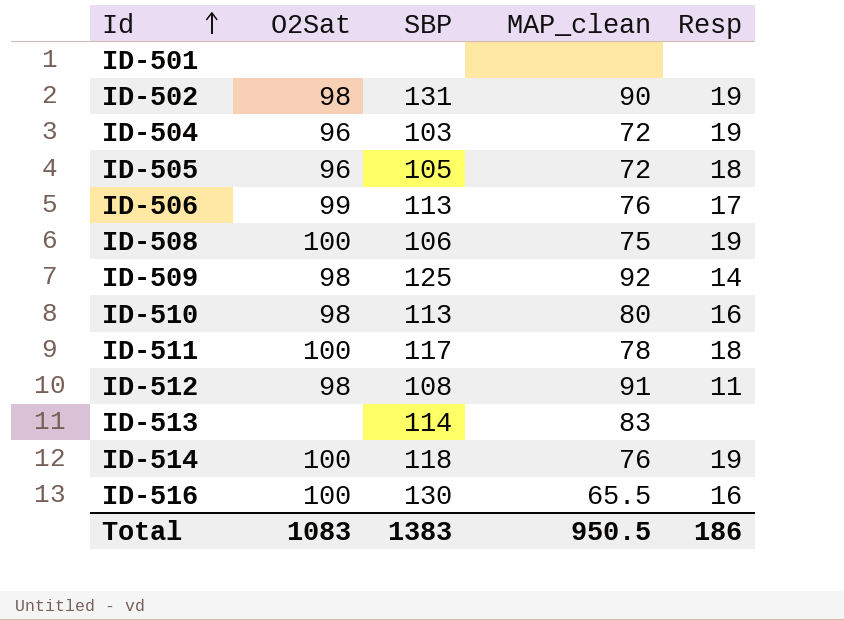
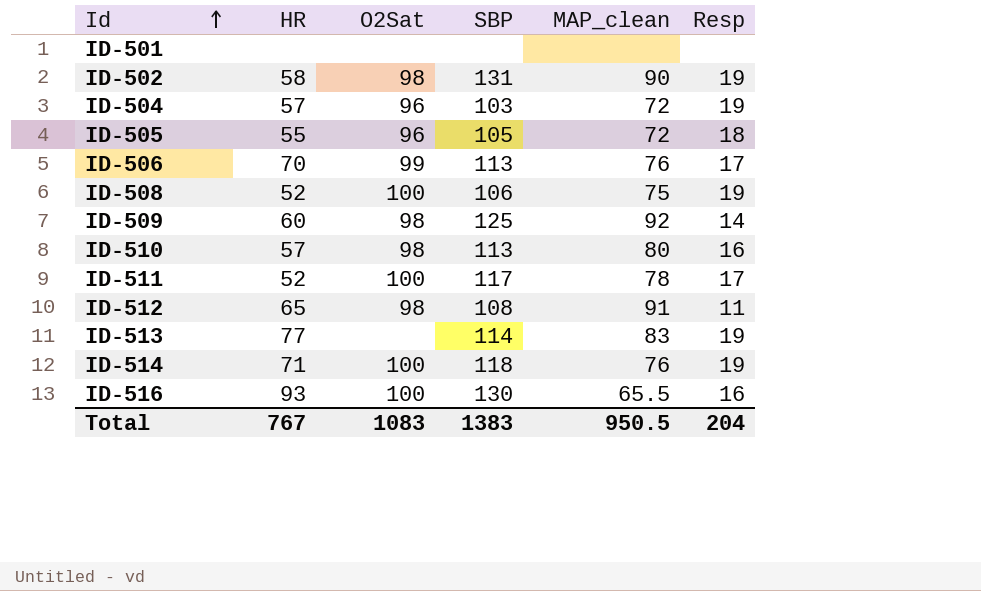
column HR | position: none -> 2
ID-511 | Resp: 18 -> 17
ID-513 | Resp: none -> 19
Total | Resp: 186 -> 204

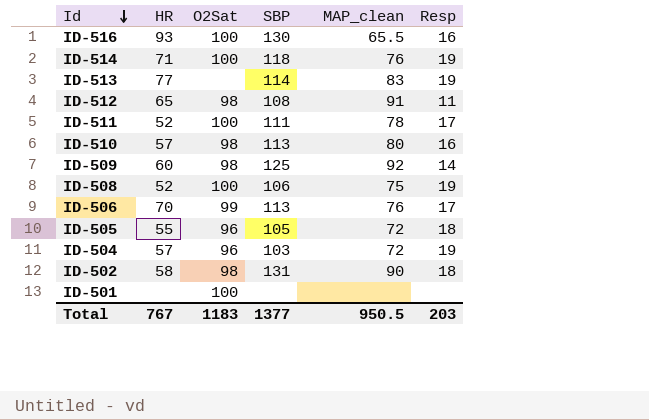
row order: Id ascending -> Id descending
ID-511 | SBP: 117 -> 111
ID-502 | Resp: 19 -> 18
ID-501 | O2Sat: none -> 100
Total | O2Sat: 1083 -> 1183
Total | SBP: 1383 -> 1377
Total | Resp: 204 -> 203

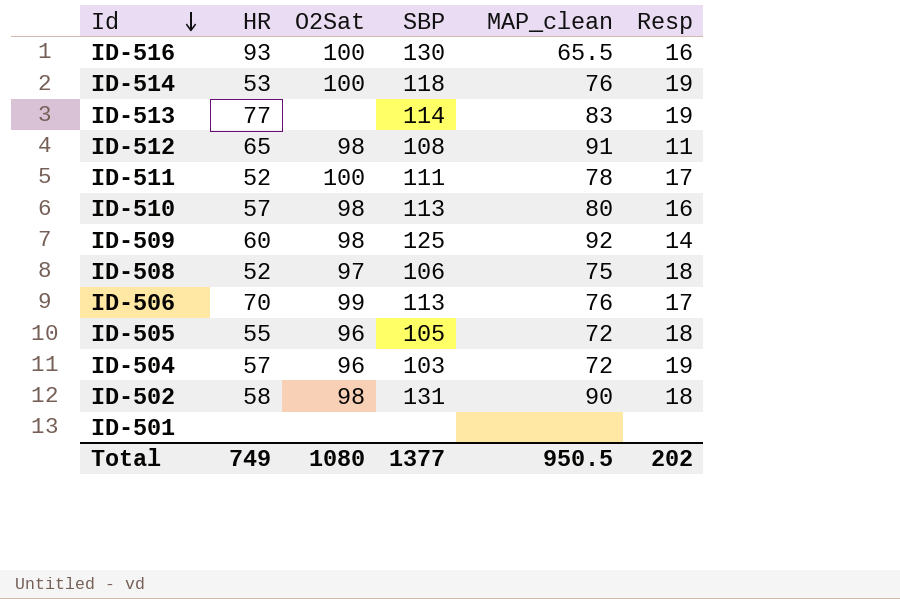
ID-514 | HR: 71 -> 53
ID-508 | O2Sat: 100 -> 97
ID-508 | Resp: 19 -> 18
ID-501 | O2Sat: 100 -> none
Total | HR: 767 -> 749
Total | O2Sat: 1183 -> 1080
Total | Resp: 203 -> 202

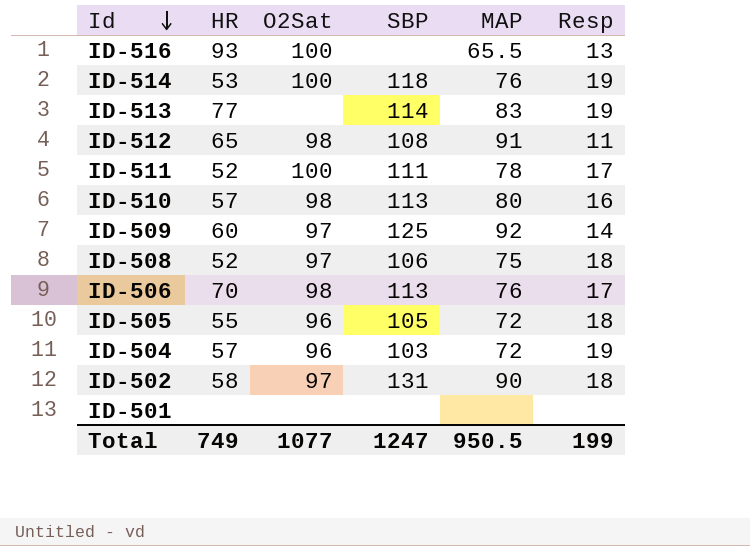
column name: MAP_clean -> MAP
ID-516 | SBP: 130 -> none
ID-516 | Resp: 16 -> 13
ID-509 | O2Sat: 98 -> 97
ID-506 | O2Sat: 99 -> 98
ID-502 | O2Sat: 98 -> 97
Total | O2Sat: 1080 -> 1077
Total | SBP: 1377 -> 1247
Total | Resp: 202 -> 199

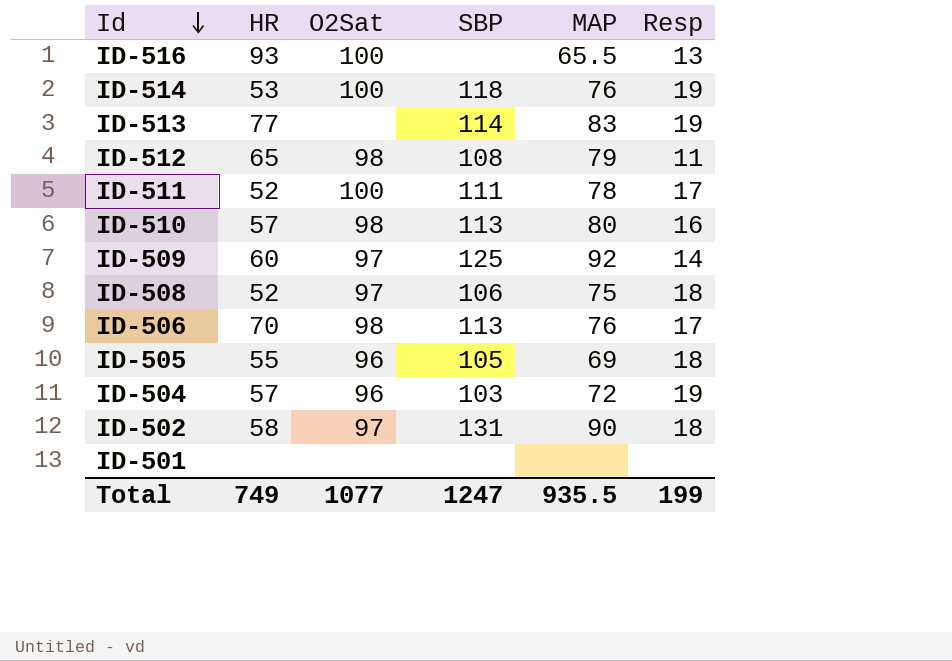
ID-512 | MAP: 91 -> 79
ID-505 | MAP: 72 -> 69
Total | MAP: 950.5 -> 935.5

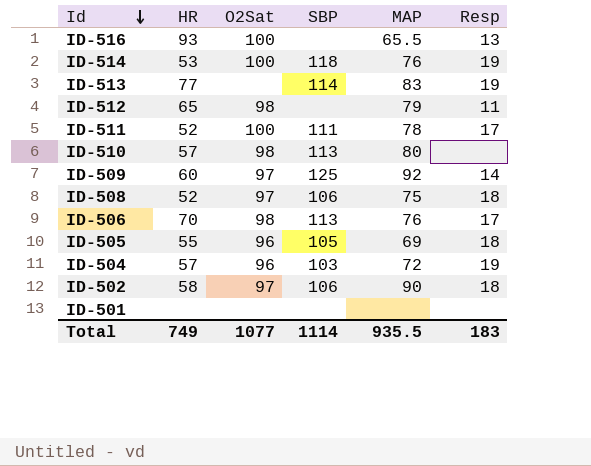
ID-512 | SBP: 108 -> none
ID-510 | Resp: 16 -> none
ID-502 | SBP: 131 -> 106
Total | SBP: 1247 -> 1114
Total | Resp: 199 -> 183

